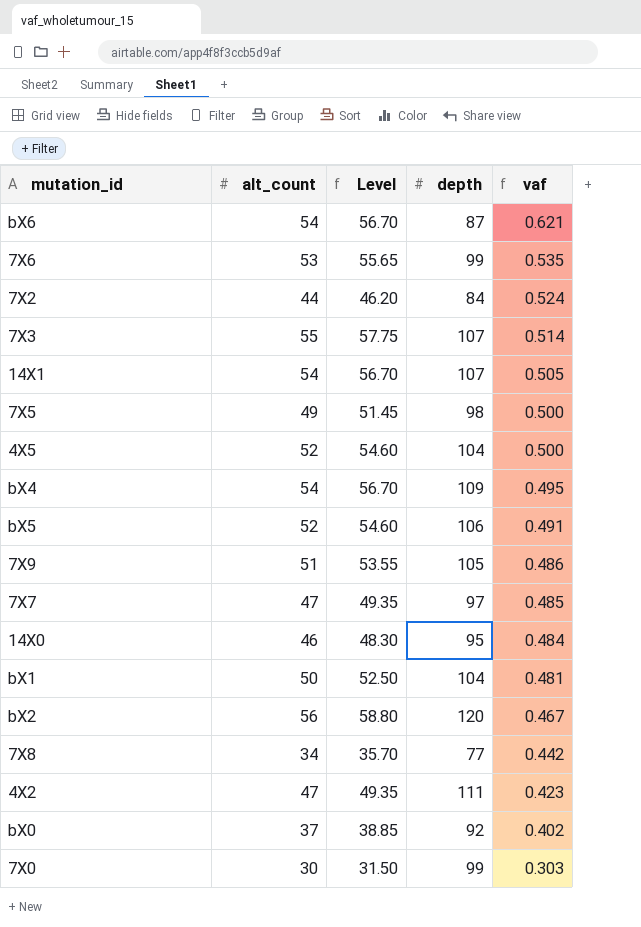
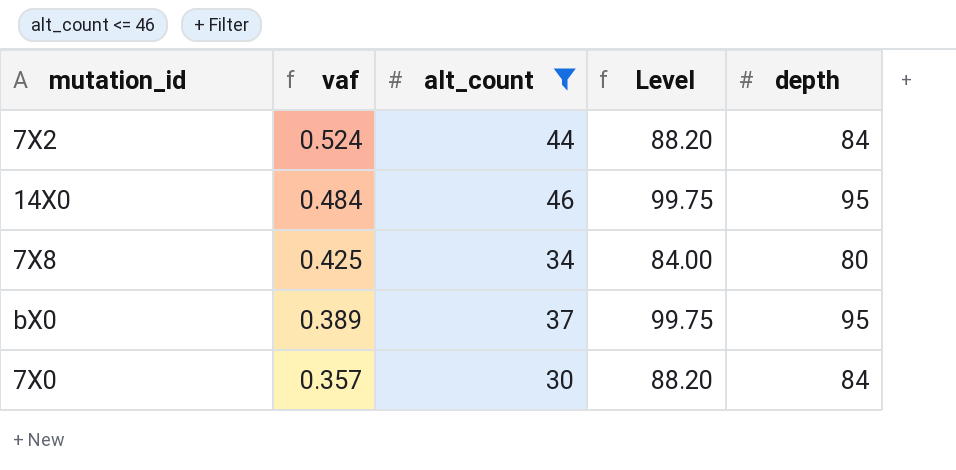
filter: none -> alt_count <= 46
column vaf | position: 5 -> 2
column Level | formula: [alt_count] * 1.05 -> [depth] * 1.05
7X8 | vaf: 0.442 -> 0.425
7X8 | depth: 77 -> 80
bX0 | vaf: 0.402 -> 0.389
bX0 | depth: 92 -> 95
7X0 | vaf: 0.303 -> 0.357
7X0 | depth: 99 -> 84

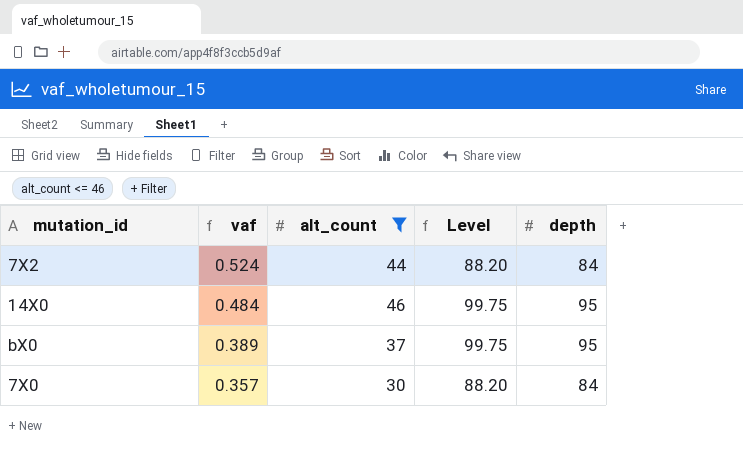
row 7X8: 0.425 | 34 | 84.00 | 80 -> none

